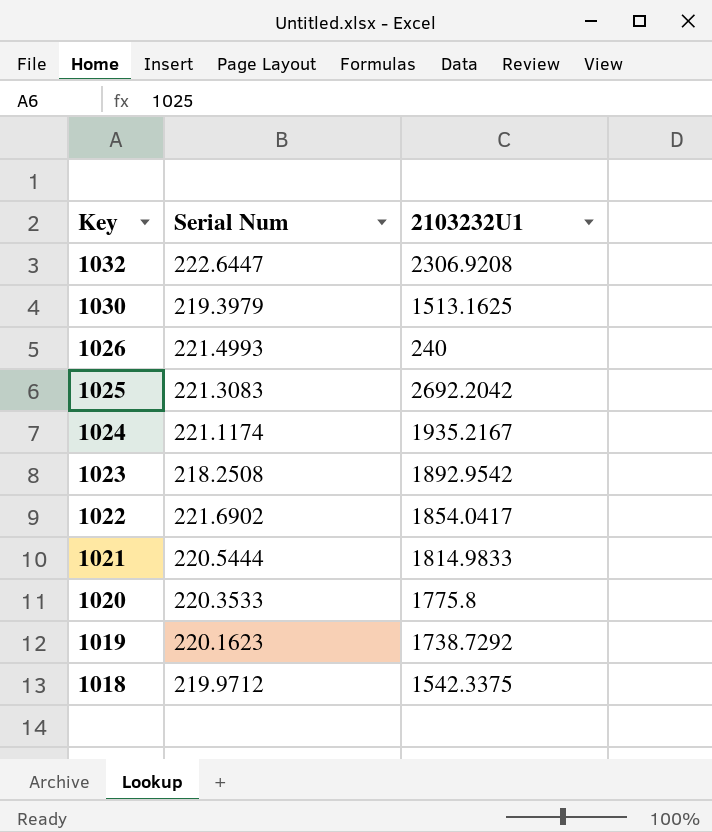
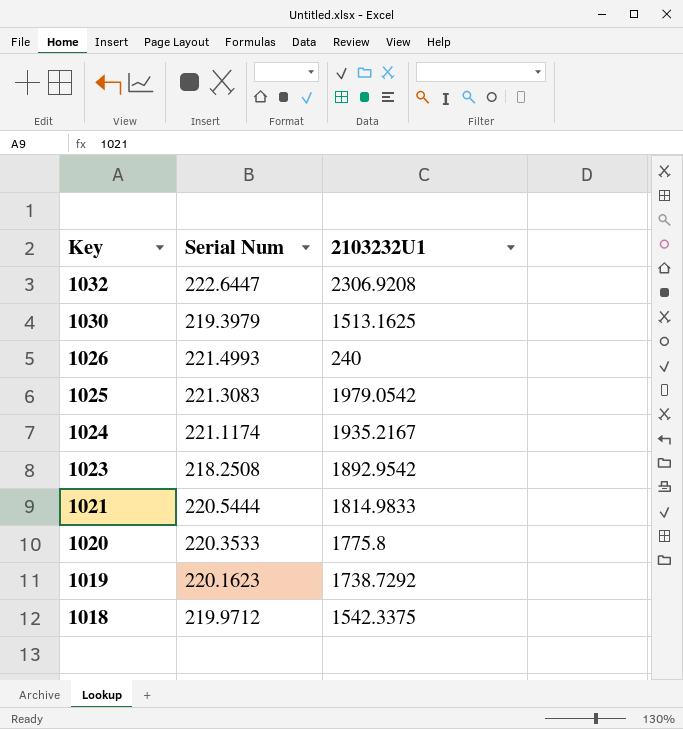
row 1022: 221.6902 | 1854.0417 -> none
1025 | 2103232U1: 2692.2042 -> 1979.0542

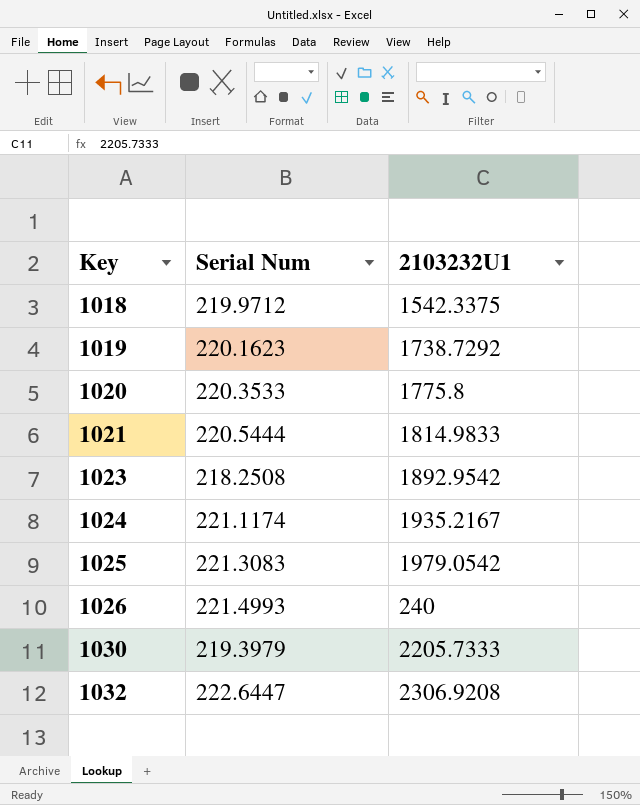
row order: Key descending -> Key ascending
1030 | 2103232U1: 1513.1625 -> 2205.7333

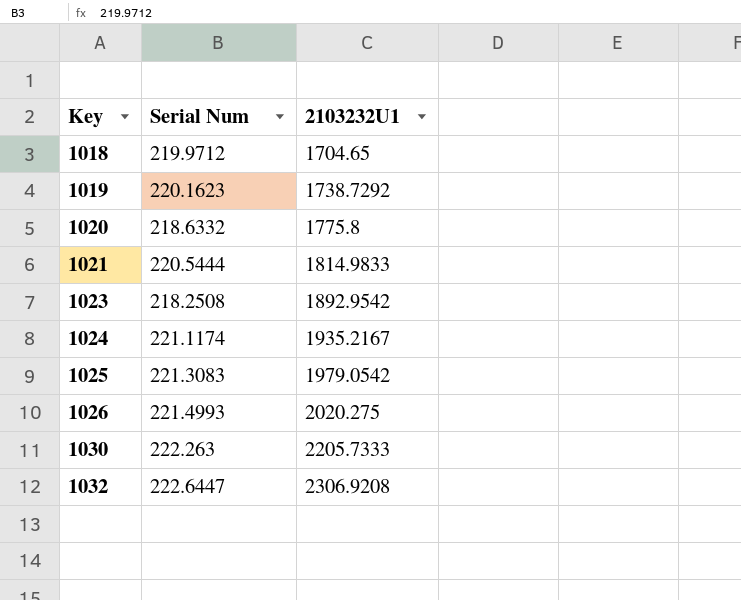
1018 | 2103232U1: 1542.3375 -> 1704.65
1020 | Serial Num: 220.3533 -> 218.6332
1026 | 2103232U1: 240 -> 2020.275
1030 | Serial Num: 219.3979 -> 222.263

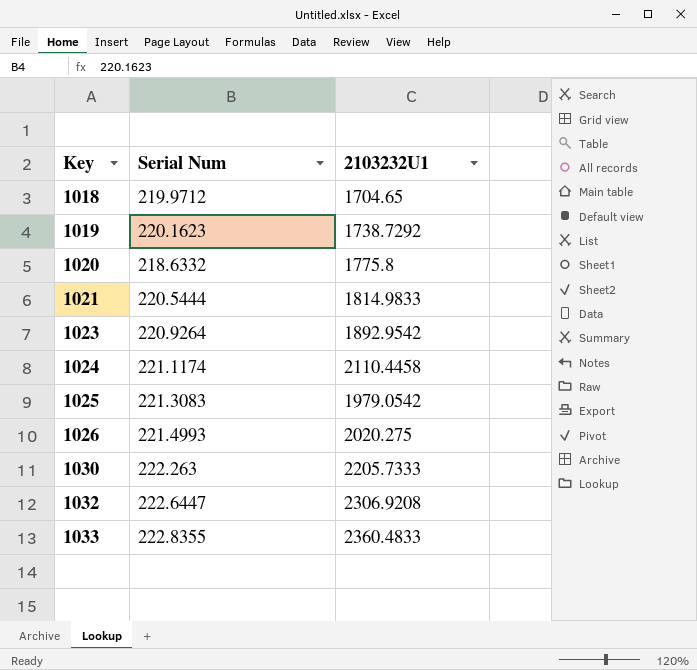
1023 | Serial Num: 218.2508 -> 220.9264
1024 | 2103232U1: 1935.2167 -> 2110.4458
row 1033: none -> 222.8355 | 2360.4833

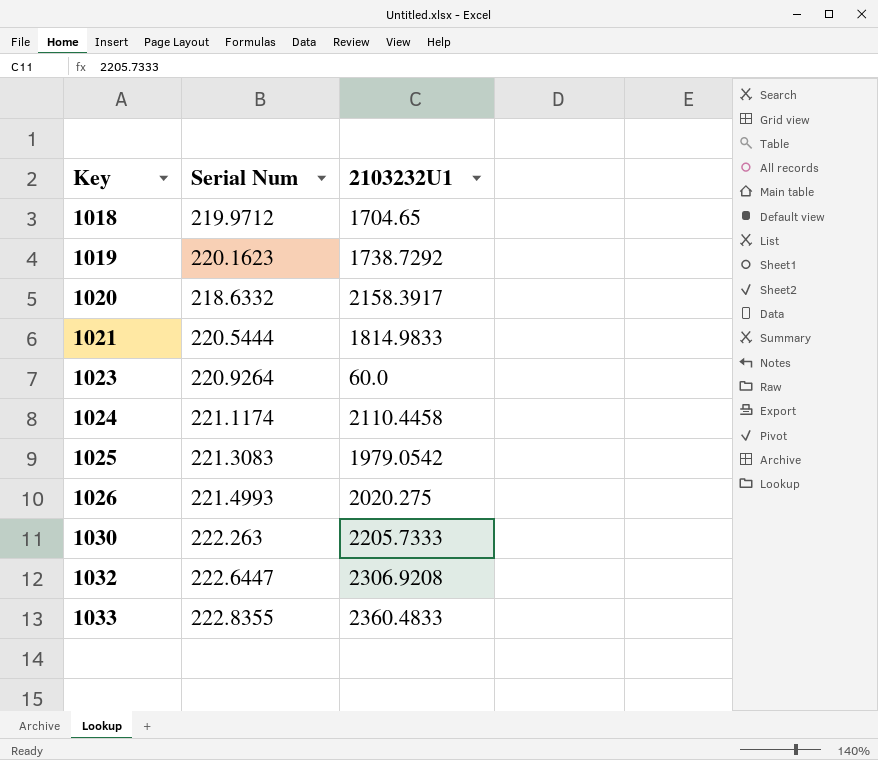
1020 | 2103232U1: 1775.8 -> 2158.3917
1023 | 2103232U1: 1892.9542 -> 60.0

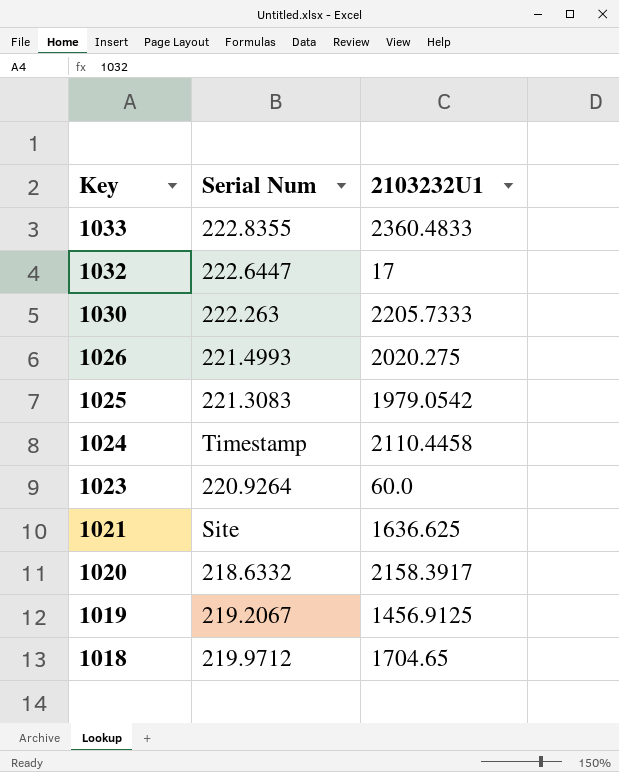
row order: Key ascending -> Key descending
1032 | 2103232U1: 2306.9208 -> 17
1024 | Serial Num: 221.1174 -> Timestamp
1021 | Serial Num: 220.5444 -> Site
1021 | 2103232U1: 1814.9833 -> 1636.625
1019 | Serial Num: 220.1623 -> 219.2067
1019 | 2103232U1: 1738.7292 -> 1456.9125

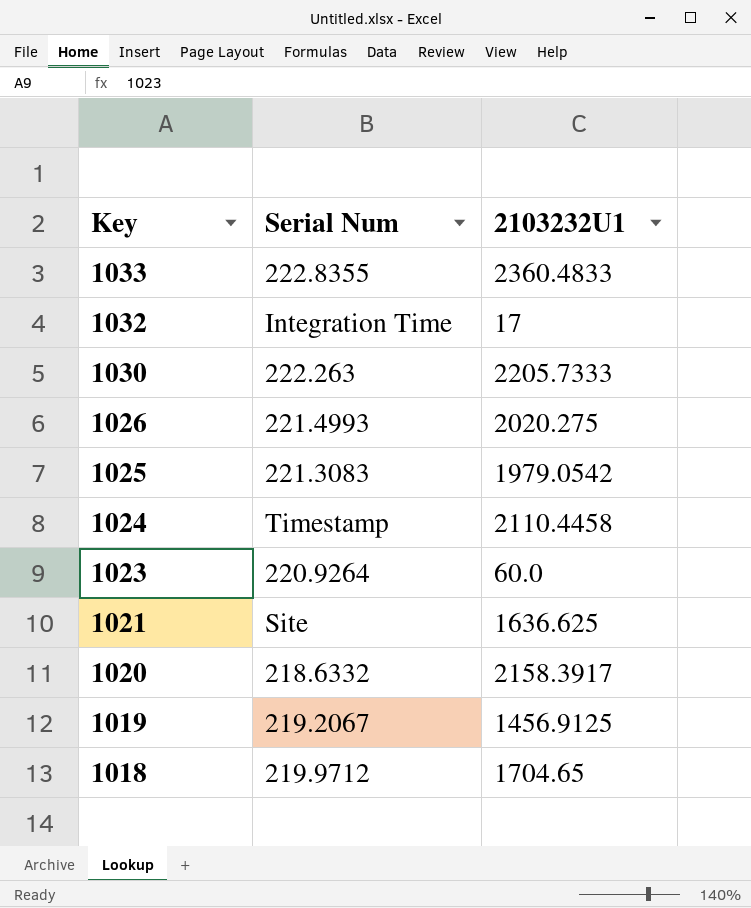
1032 | Serial Num: 222.6447 -> Integration Time

